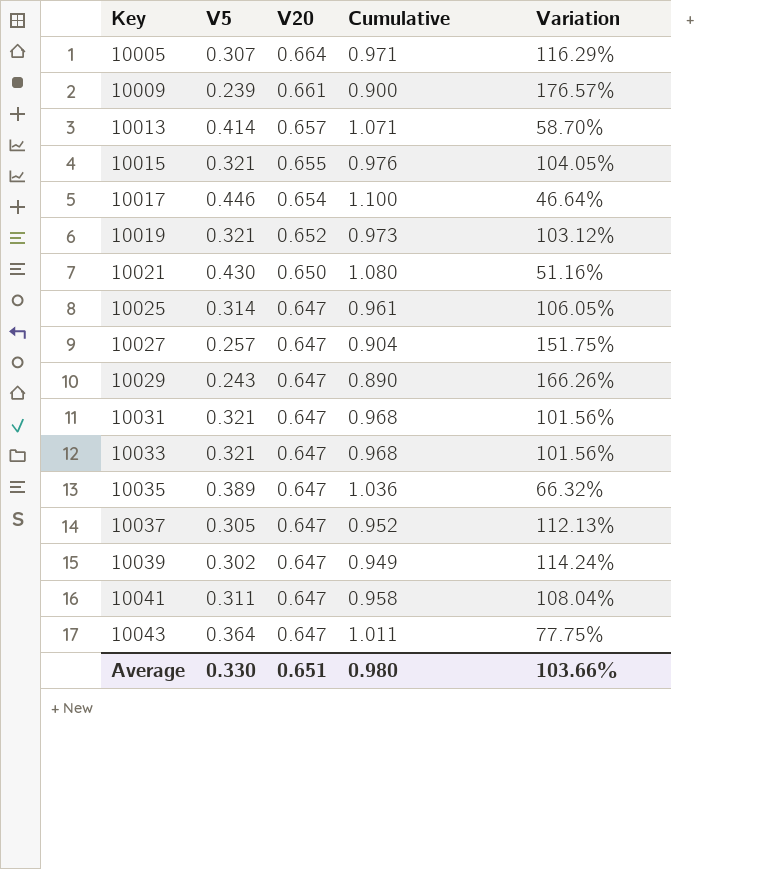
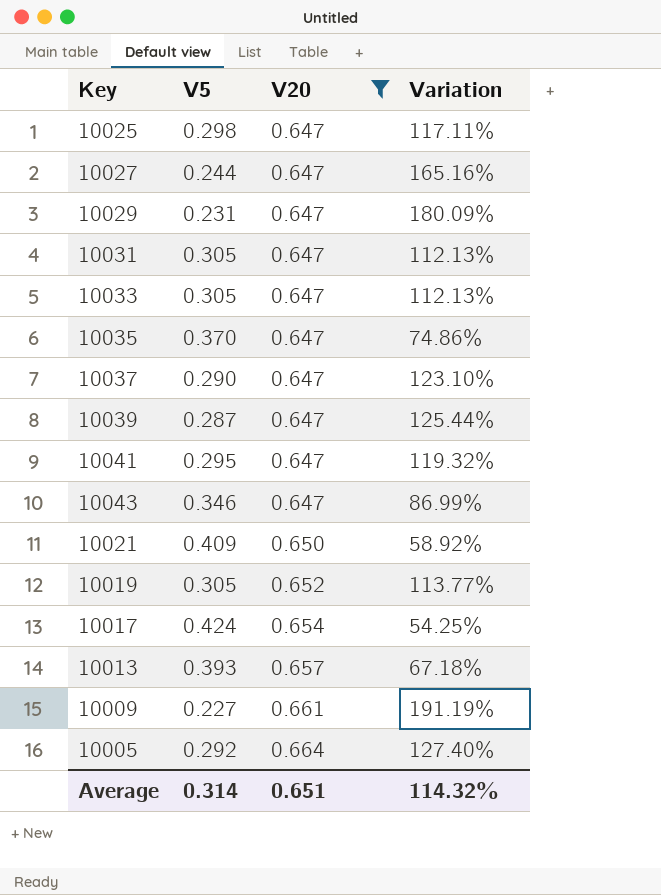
filter: none -> V20 != 0.655
row order: Key ascending -> V20 ascending
column Cumulative | formula: [V5] + [V20] -> none
10025 | V5: 0.314 -> 0.298
10025 | Variation: 106.05% -> 117.11%
10027 | V5: 0.257 -> 0.244
10027 | Variation: 151.75% -> 165.16%
10029 | V5: 0.243 -> 0.231
10029 | Variation: 166.26% -> 180.09%
10031 | V5: 0.321 -> 0.305
10031 | Variation: 101.56% -> 112.13%
10033 | V5: 0.321 -> 0.305
10033 | Variation: 101.56% -> 112.13%
10035 | V5: 0.389 -> 0.370
10035 | Variation: 66.32% -> 74.86%
10037 | V5: 0.305 -> 0.290
10037 | Variation: 112.13% -> 123.10%
10039 | V5: 0.302 -> 0.287
10039 | Variation: 114.24% -> 125.44%
10041 | V5: 0.311 -> 0.295
10041 | Variation: 108.04% -> 119.32%
10043 | V5: 0.364 -> 0.346
10043 | Variation: 77.75% -> 86.99%
10021 | V5: 0.430 -> 0.409
10021 | Variation: 51.16% -> 58.92%
10019 | V5: 0.321 -> 0.305
10019 | Variation: 103.12% -> 113.77%
10017 | V5: 0.446 -> 0.424
10017 | Variation: 46.64% -> 54.25%
10013 | V5: 0.414 -> 0.393
10013 | Variation: 58.70% -> 67.18%
10009 | V5: 0.239 -> 0.227
10009 | Variation: 176.57% -> 191.19%
10005 | V5: 0.307 -> 0.292
10005 | Variation: 116.29% -> 127.40%
Average | V5: 0.330 -> 0.314
Average | Variation: 103.66% -> 114.32%

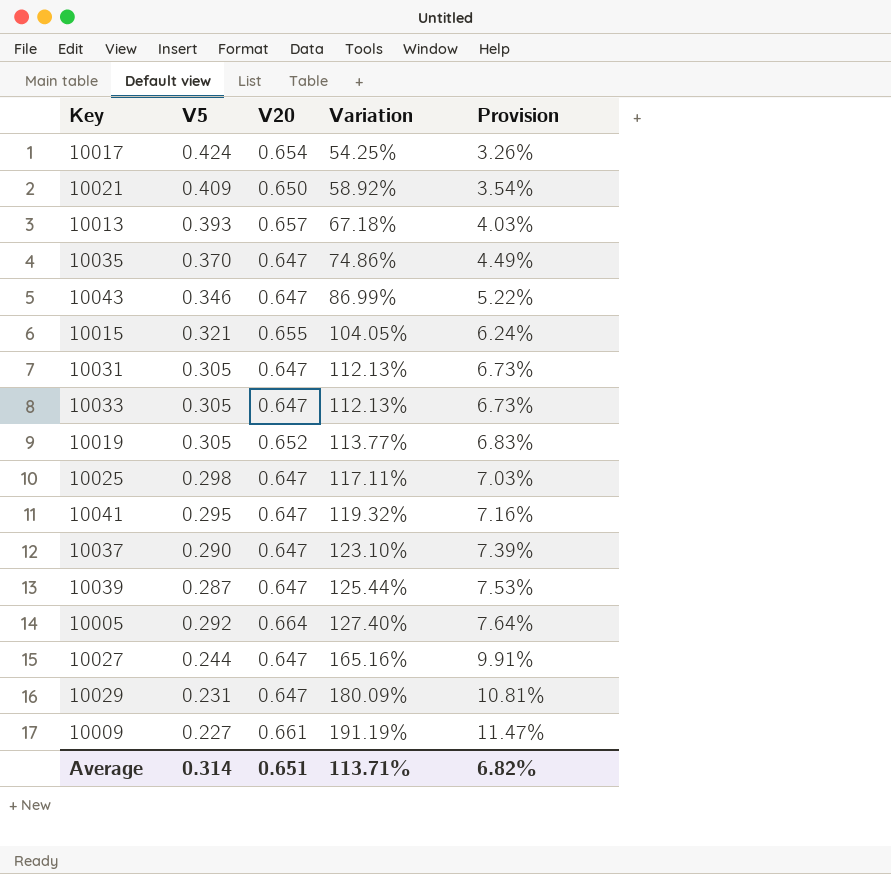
filter: V20 != 0.655 -> none
row order: V20 ascending -> Variation ascending
column Provision | formula: none -> [Variation] * 0.06
Average | Variation: 114.32% -> 113.71%

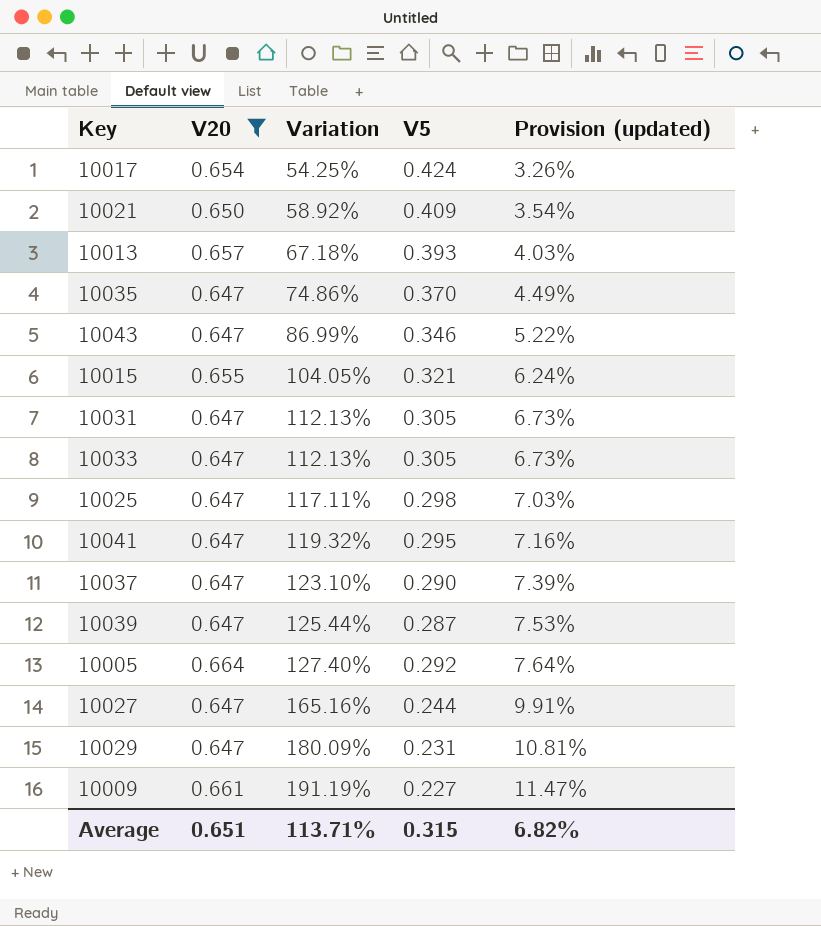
filter: none -> V20 != 0.652
column V5 | position: 2 -> 4
column name: Provision -> Provision (updated)
Average | V5: 0.314 -> 0.315

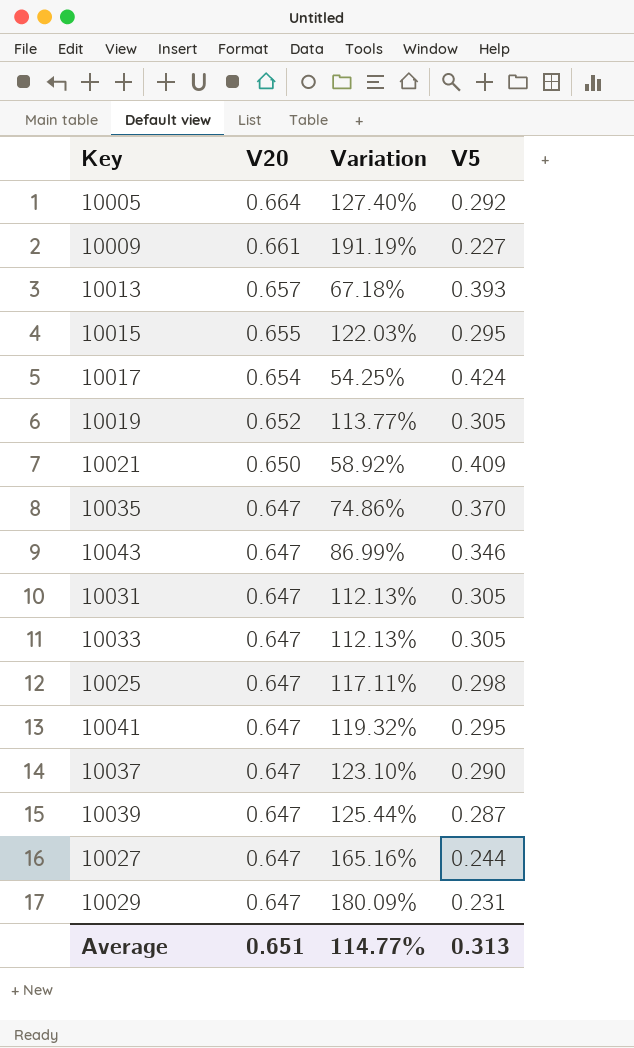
filter: V20 != 0.652 -> none
row order: Variation ascending -> V20 descending
column Provision (updated) | formula: [Variation] * 0.06 -> none
10015 | Variation: 104.05% -> 122.03%
10015 | V5: 0.321 -> 0.295
Average | Variation: 113.71% -> 114.77%
Average | V5: 0.315 -> 0.313

